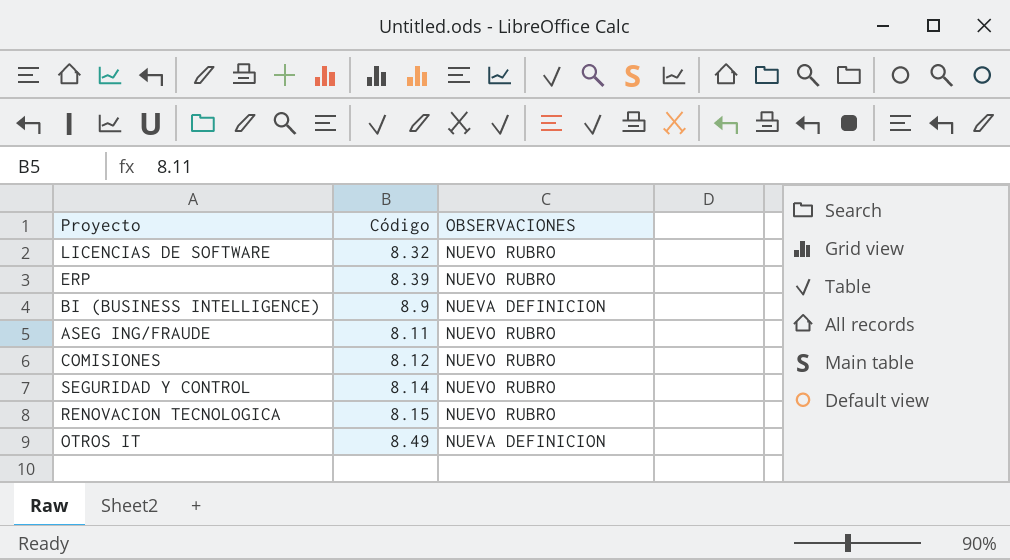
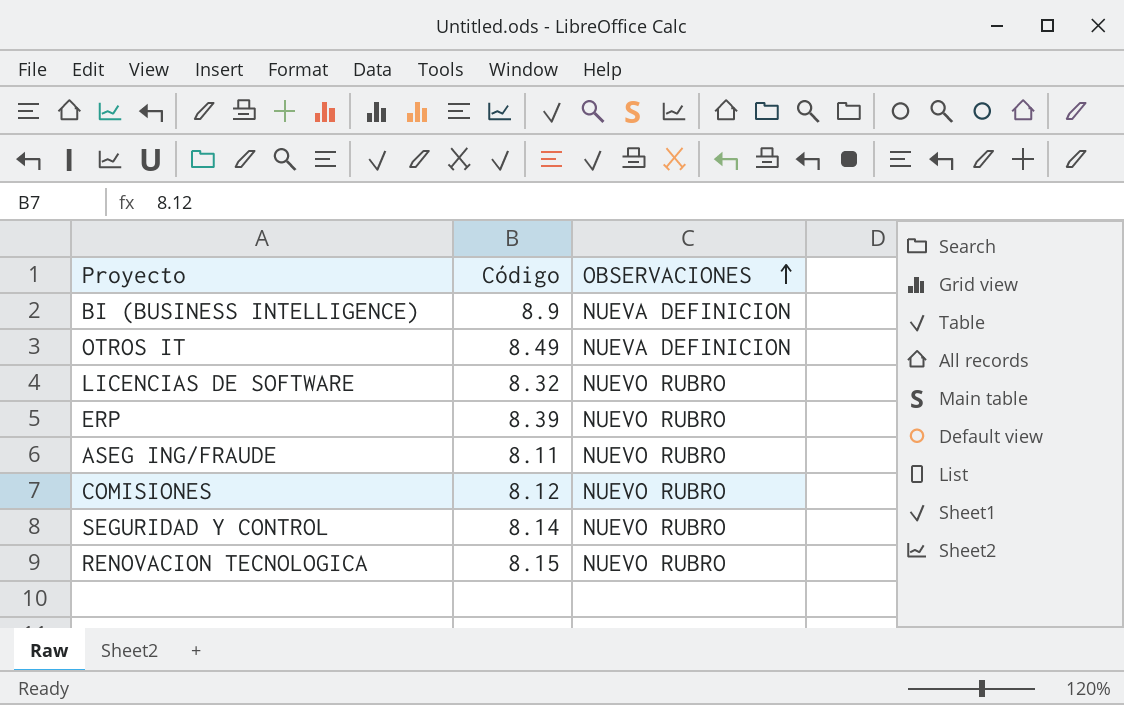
row order: none -> OBSERVACIONES ascending

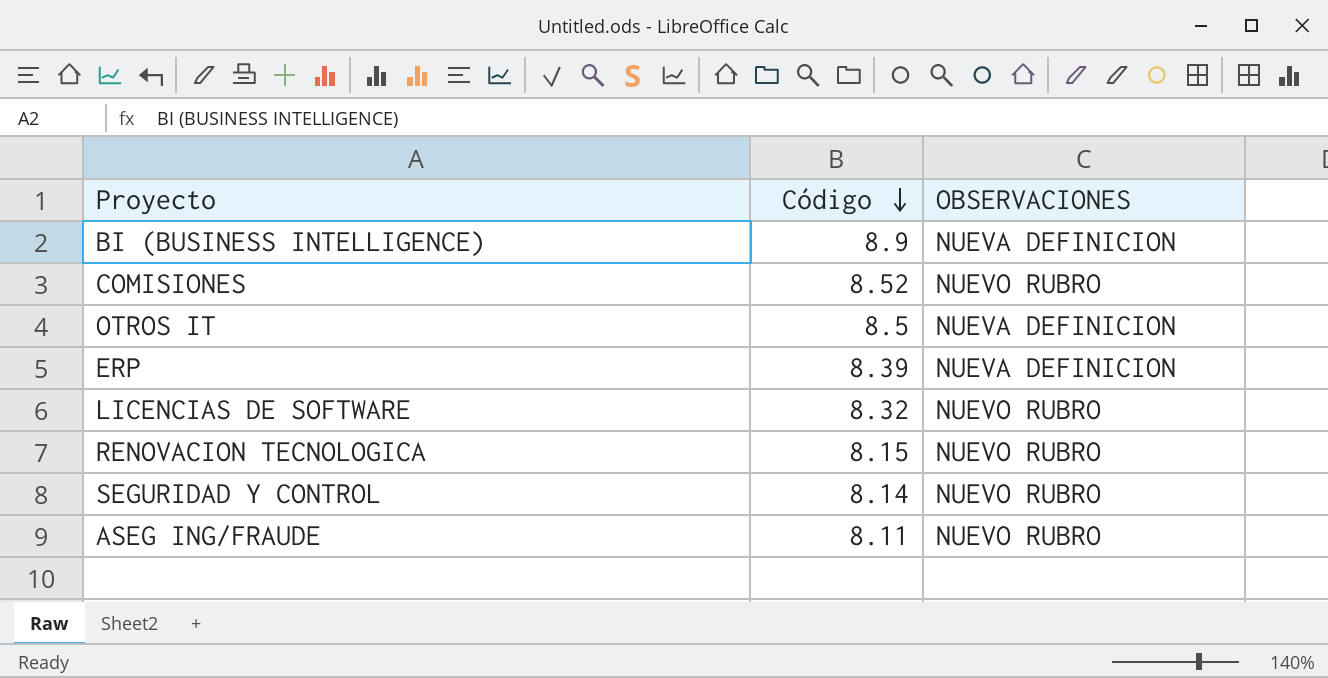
row order: OBSERVACIONES ascending -> Código descending
COMISIONES | Código: 8.12 -> 8.52
OTROS IT | Código: 8.49 -> 8.5
ERP | OBSERVACIONES: NUEVO RUBRO -> NUEVA DEFINICION

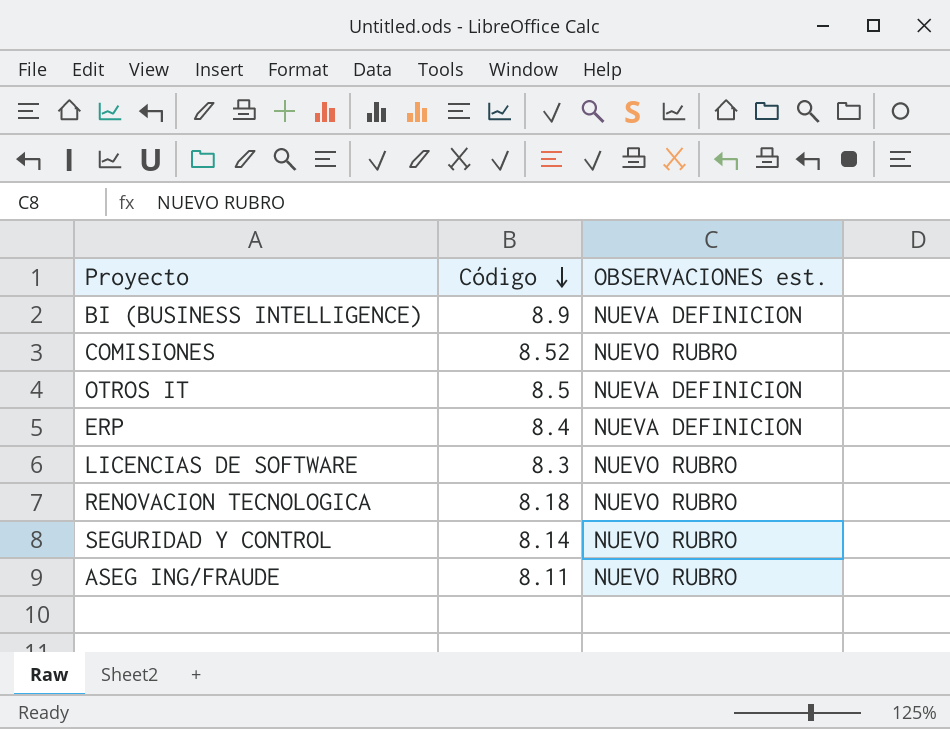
column name: OBSERVACIONES -> OBSERVACIONES est.
ERP | Código: 8.39 -> 8.4
LICENCIAS DE SOFTWARE | Código: 8.32 -> 8.3
RENOVACION TECNOLOGICA | Código: 8.15 -> 8.18

